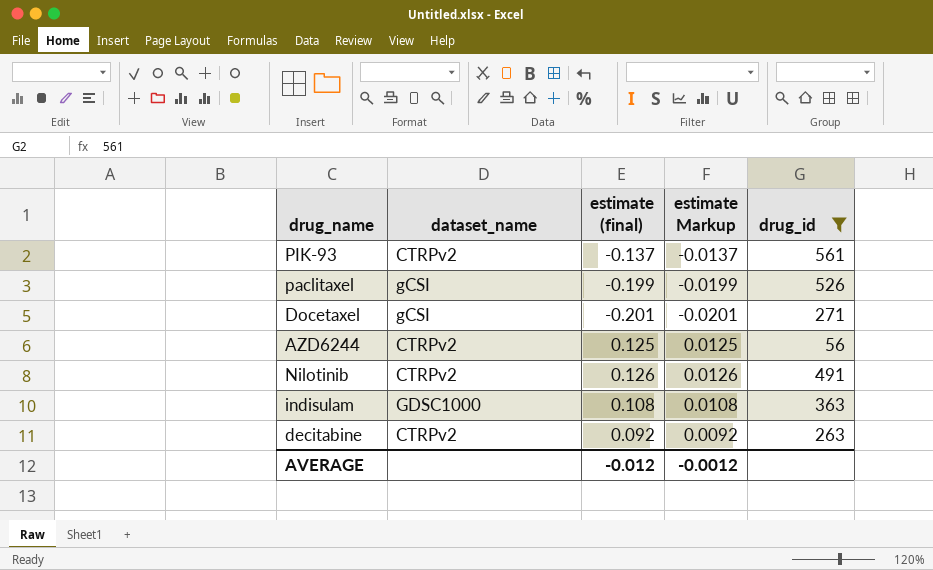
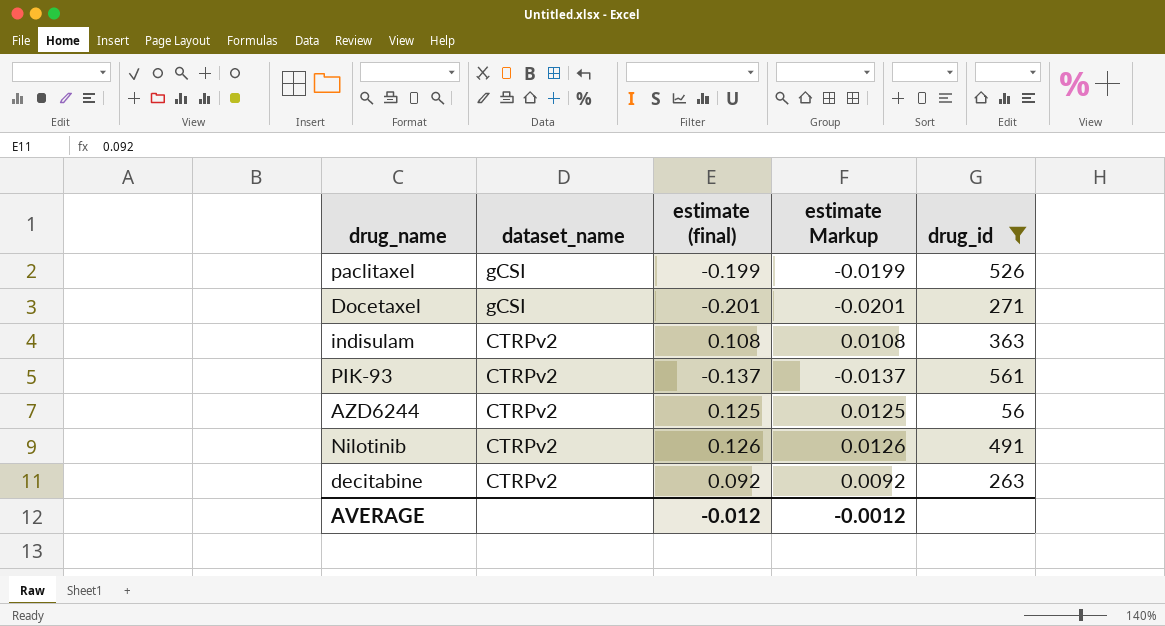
row order: none -> dataset_name descending
indisulam | dataset_name: GDSC1000 -> CTRPv2

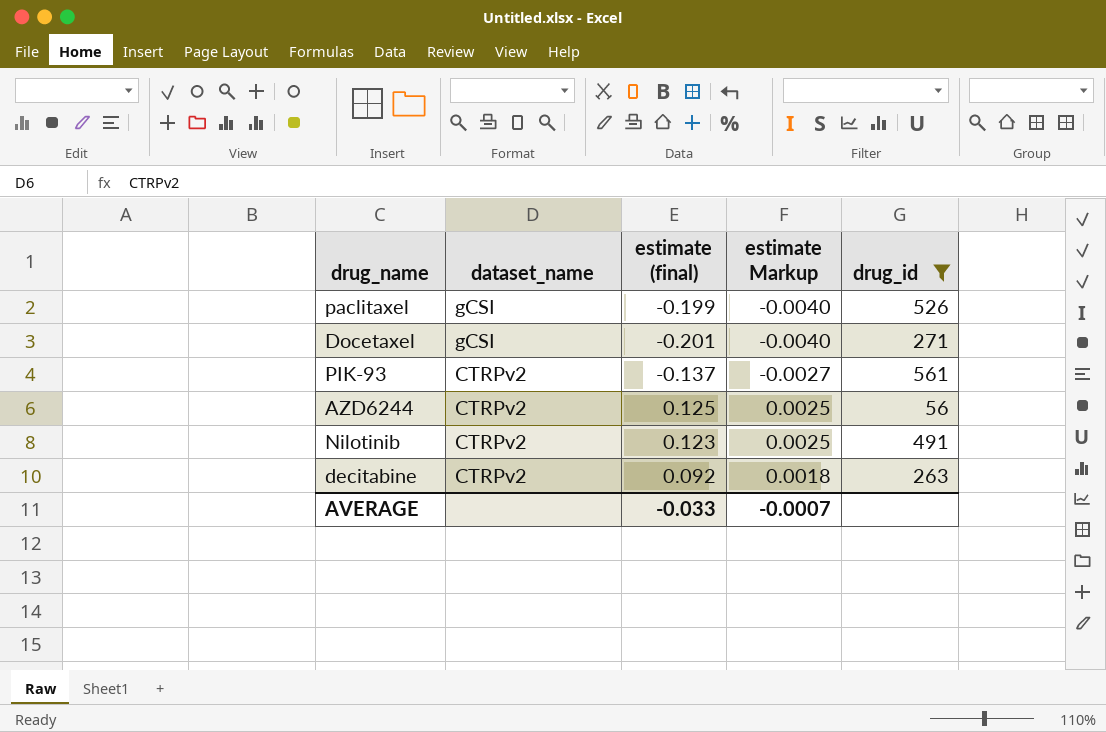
column estimate Markup | formula: [estimate (final)] * 0.1 -> [estimate (final)] * 0.02
row indisulam: CTRPv2 | 0.108 | 0.0108 | 363 -> none
Nilotinib | estimate (final): 0.126 -> 0.123
AVERAGE | estimate (final): -0.012 -> -0.033
AVERAGE | estimate Markup: -0.0012 -> -0.0007

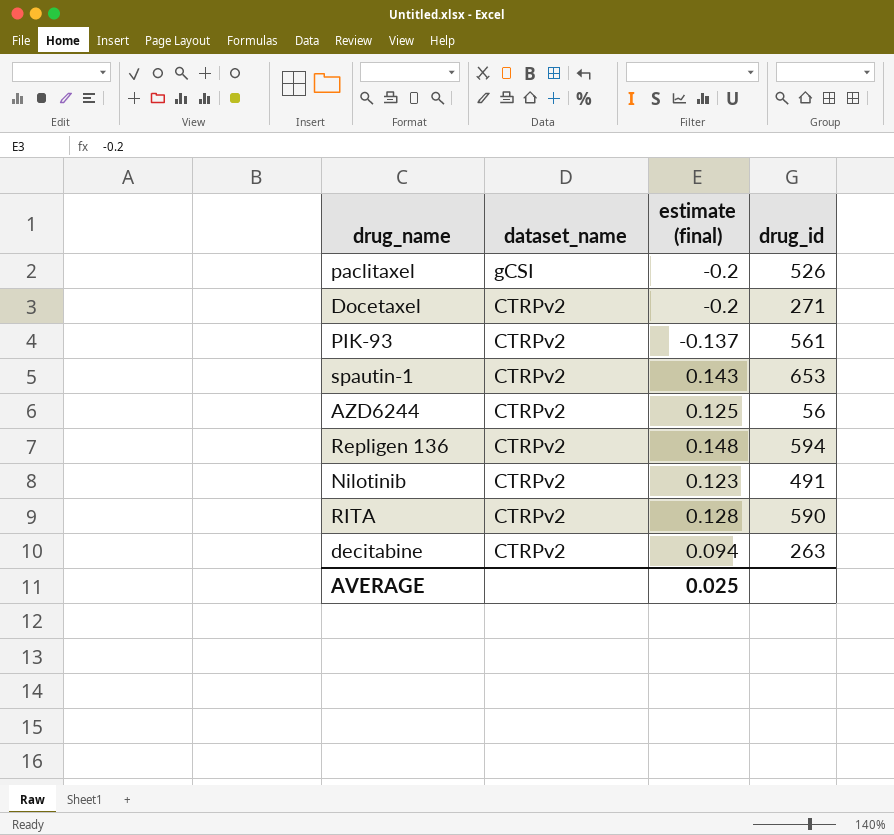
filter: drug_id <= 561 -> none
column estimate Markup | formula: [estimate (final)] * 0.02 -> none
paclitaxel | estimate (final): -0.199 -> -0.2
Docetaxel | dataset_name: gCSI -> CTRPv2
Docetaxel | estimate (final): -0.201 -> -0.2
decitabine | estimate (final): 0.092 -> 0.094
AVERAGE | estimate (final): -0.033 -> 0.025

